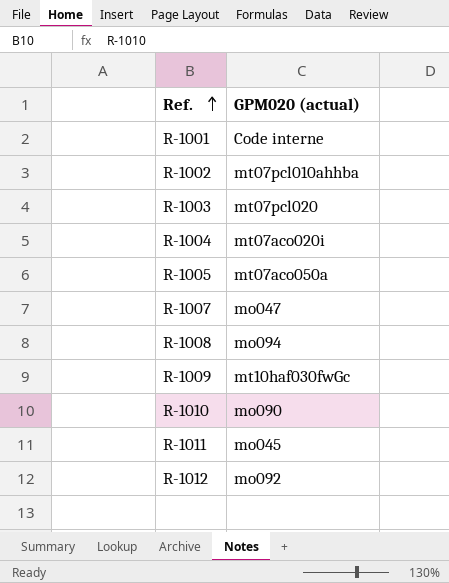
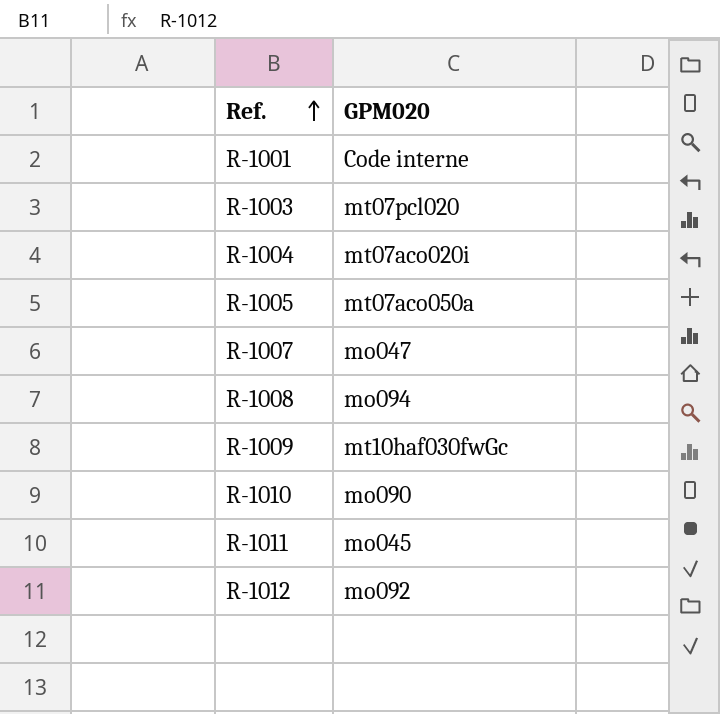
column name: GPM020 (actual) -> GPM020
row R-1002: mt07pcl010ahhba -> none

